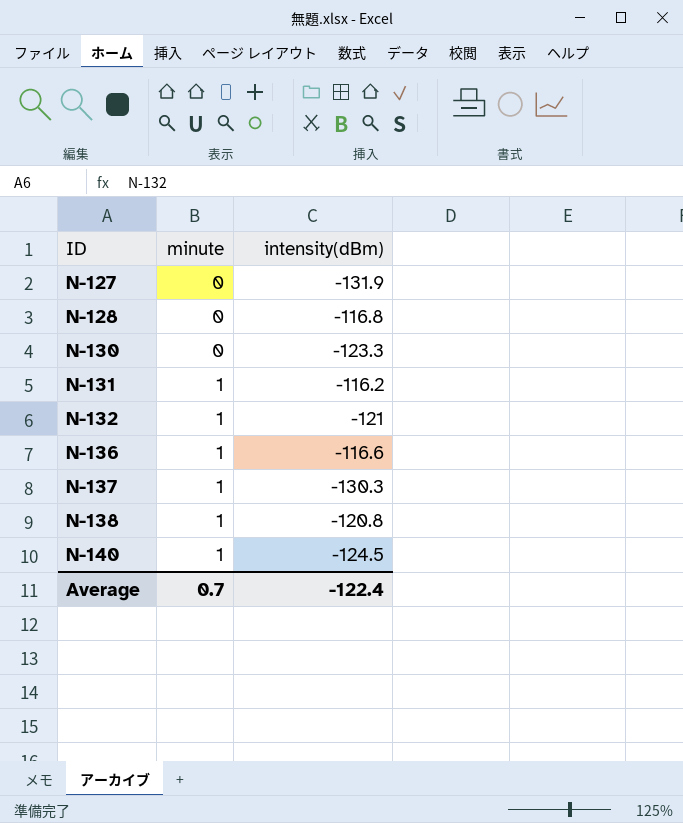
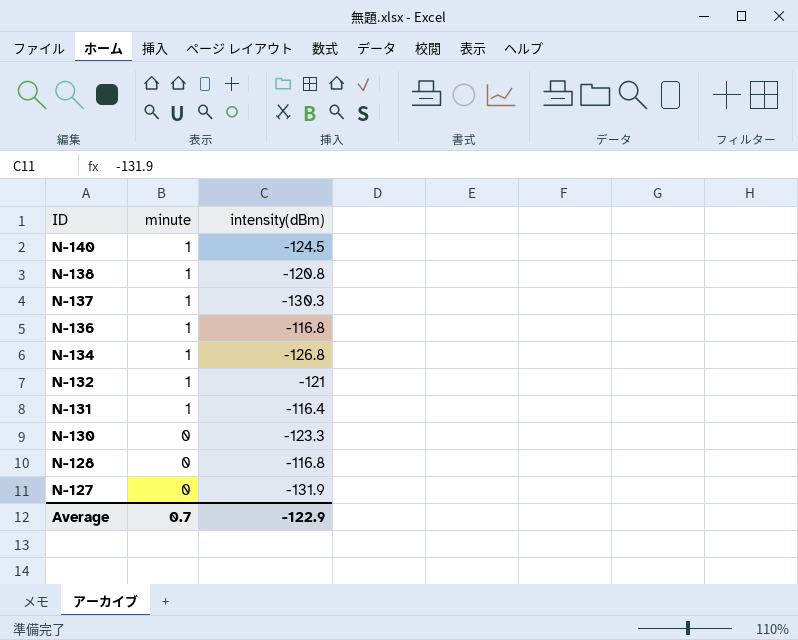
row order: ID ascending -> ID descending
N-136 | intensity(dBm): -116.6 -> -116.8
row N-134: none -> 1 | -126.8
N-131 | intensity(dBm): -116.2 -> -116.4
Average | intensity(dBm): -122.4 -> -122.9

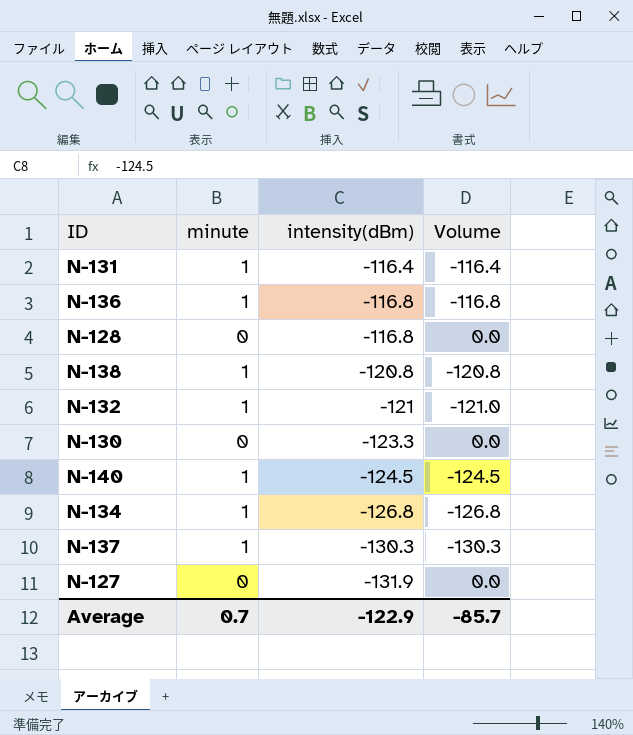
row order: ID descending -> intensity(dBm) descending
column Volume | formula: none -> [minute] * [intensity(dBm)]

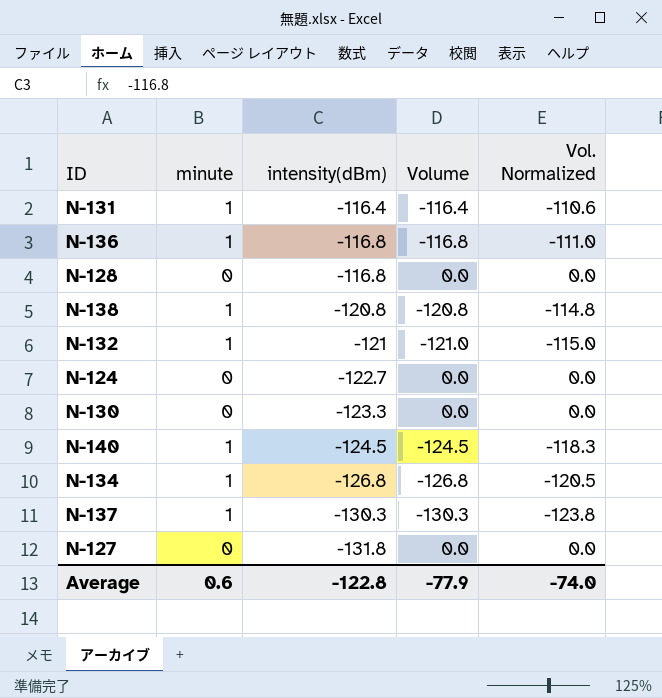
column Vol. Normalized | formula: none -> [Volume] * 0.95
row N-124: none -> 0 | -122.7 | 0.0 | 0.0
N-127 | intensity(dBm): -131.9 -> -131.8
Average | minute: 0.7 -> 0.6
Average | intensity(dBm): -122.9 -> -122.8
Average | Volume: -85.7 -> -77.9

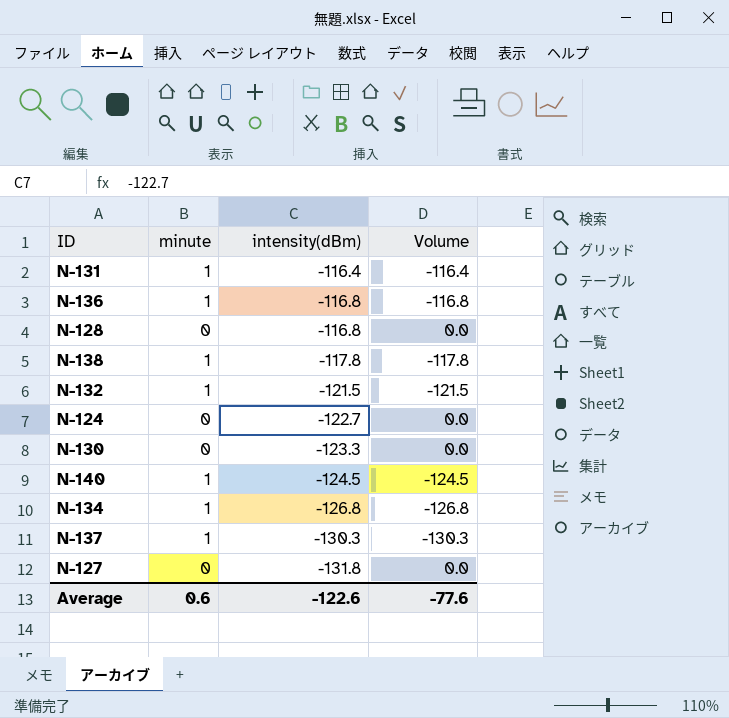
column Vol. Normalized | formula: [Volume] * 0.95 -> none
N-138 | intensity(dBm): -120.8 -> -117.8
N-138 | Volume: -120.8 -> -117.8
N-132 | intensity(dBm): -121 -> -121.5
N-132 | Volume: -121.0 -> -121.5
Average | intensity(dBm): -122.8 -> -122.6
Average | Volume: -77.9 -> -77.6

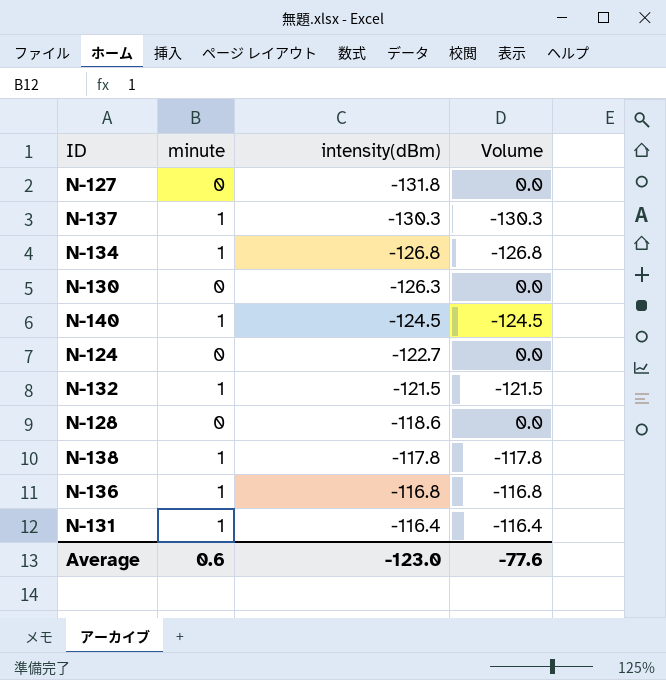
row order: intensity(dBm) descending -> intensity(dBm) ascending
N-130 | intensity(dBm): -123.3 -> -126.3
N-128 | intensity(dBm): -116.8 -> -118.6
Average | intensity(dBm): -122.6 -> -123.0

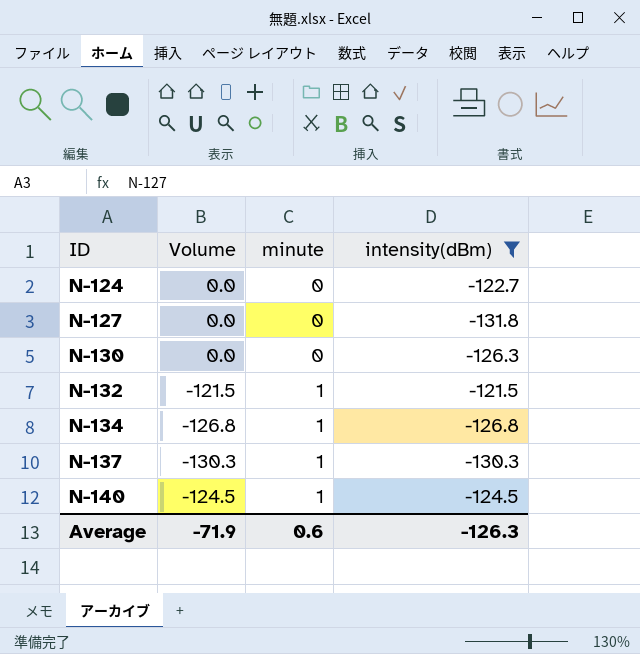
filter: none -> intensity(dBm) <= -121.5
row order: intensity(dBm) ascending -> ID ascending
column Volume | position: 4 -> 2
Average | Volume: -77.6 -> -71.9
Average | intensity(dBm): -123.0 -> -126.3

